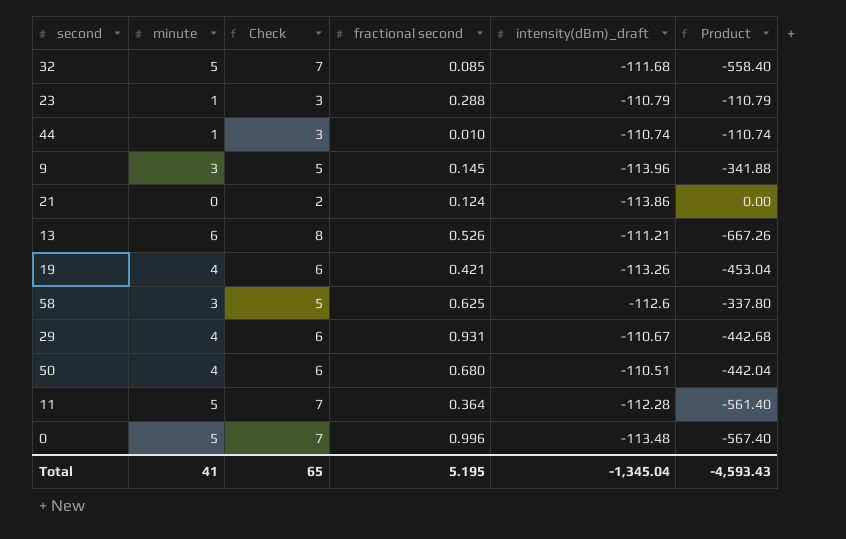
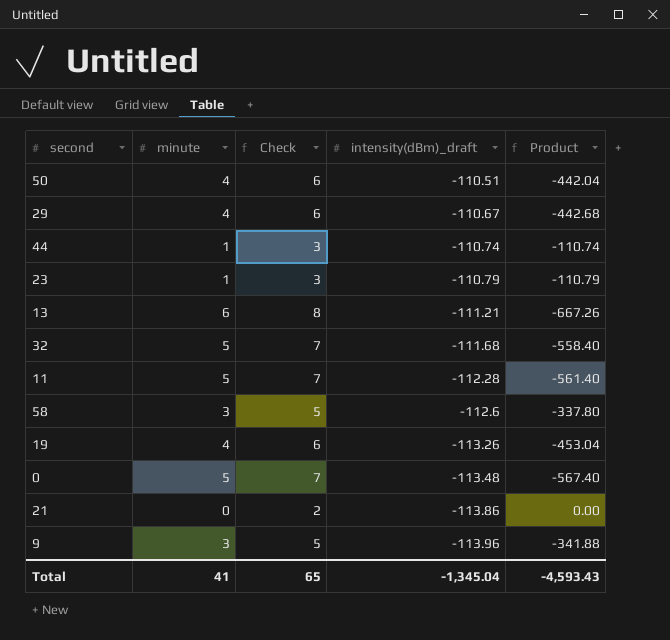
row order: none -> intensity(dBm)_draft descending
column fractional second | position: 4 -> none

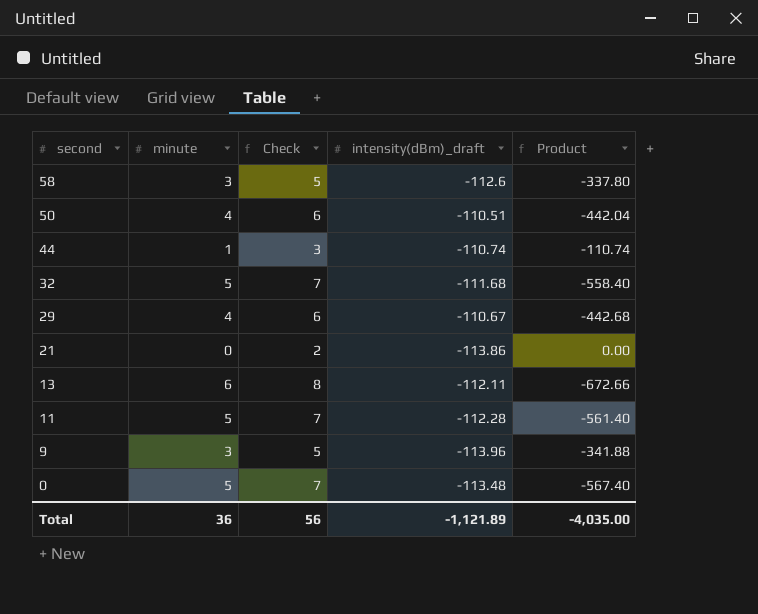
row order: intensity(dBm)_draft descending -> second descending
row 23: 1 | 3 | -110.79 | -110.79 -> none
row 19: 4 | 6 | -113.26 | -453.04 -> none
13 | intensity(dBm)_draft: -111.21 -> -112.11
13 | Product: -667.26 -> -672.66
Total | minute: 41 -> 36
Total | Check: 65 -> 56
Total | intensity(dBm)_draft: -1,345.04 -> -1,121.89
Total | Product: -4,593.43 -> -4,035.00

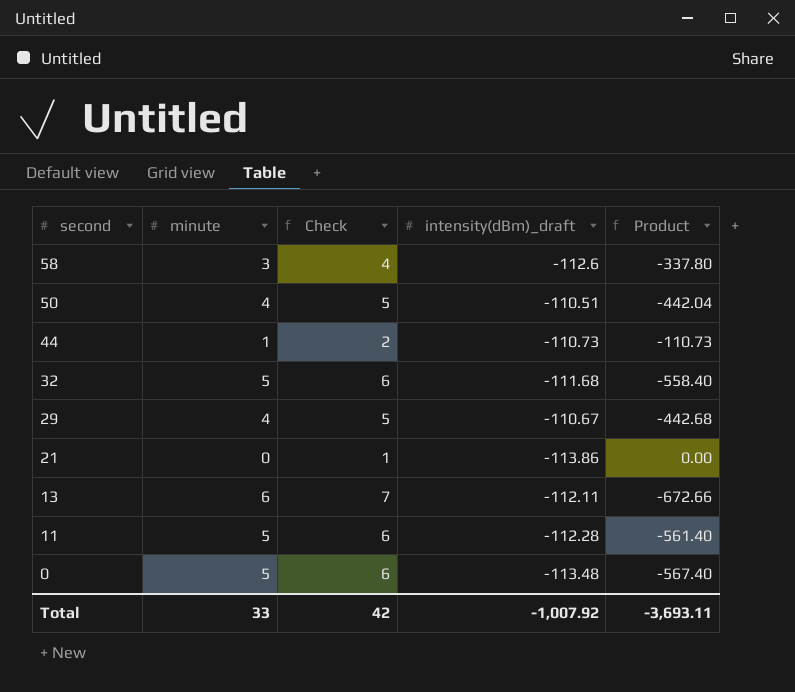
column Check | formula: [minute] + 2 -> [minute] + 1
row 9: 3 | 5 | -113.96 | -341.88 -> none
44 | intensity(dBm)_draft: -110.74 -> -110.73
44 | Product: -110.74 -> -110.73
Total | minute: 36 -> 33
Total | Check: 56 -> 42
Total | intensity(dBm)_draft: -1,121.89 -> -1,007.92
Total | Product: -4,035.00 -> -3,693.11

